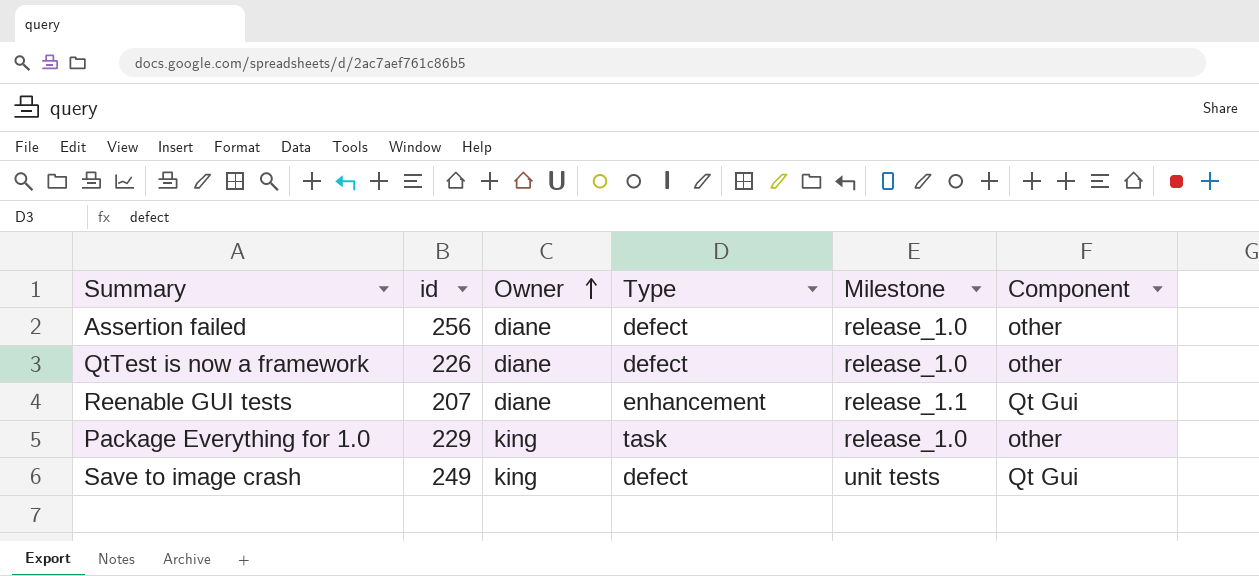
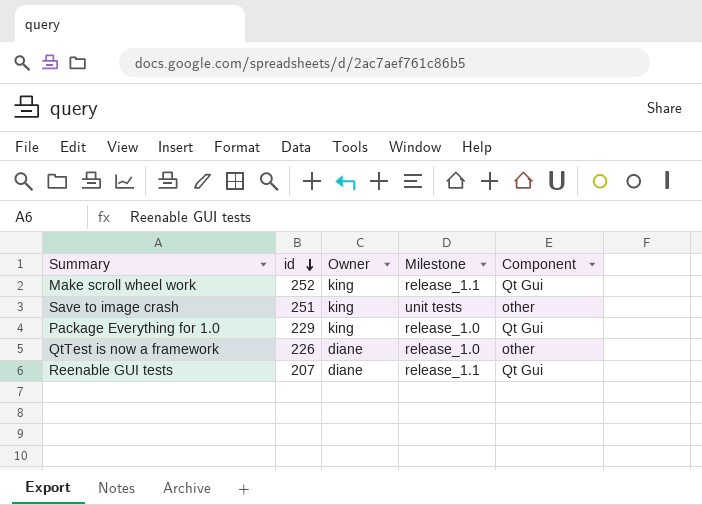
row order: Owner ascending -> id descending
column Type | position: 4 -> none
row Assertion failed: 256 | diane | defect | release_1.0 | other -> none
row Make scroll wheel work: none -> 252 | king | release_1.1 | Qt Gui
Save to image crash | id: 249 -> 251
Save to image crash | Component: Qt Gui -> other
Package Everything for 1.0 | Component: other -> Qt Gui

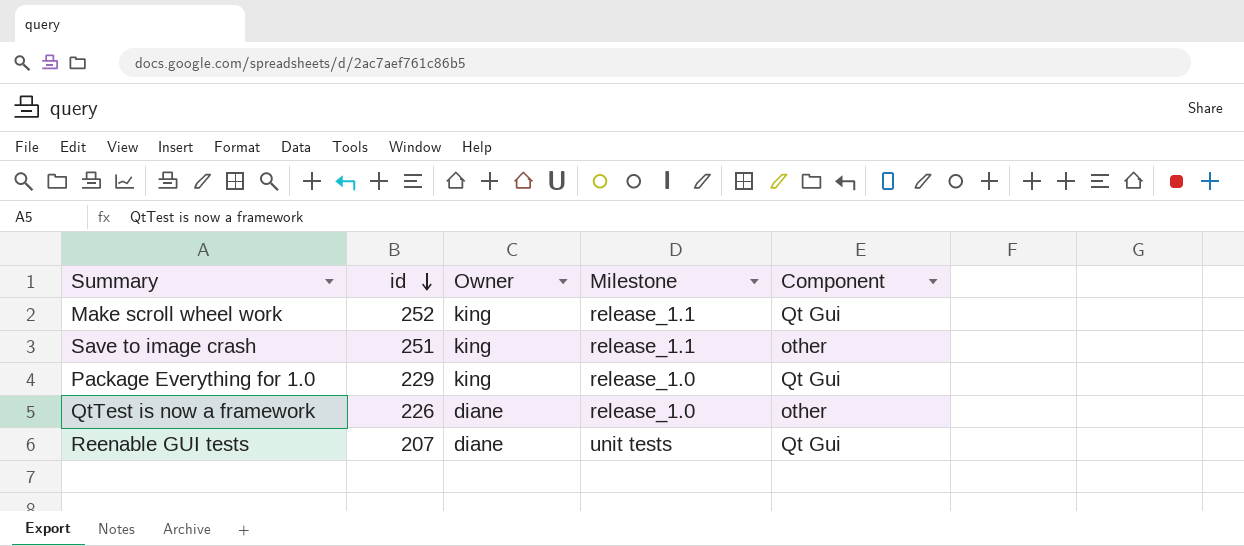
Save to image crash | Milestone: unit tests -> release_1.1
Reenable GUI tests | Milestone: release_1.1 -> unit tests

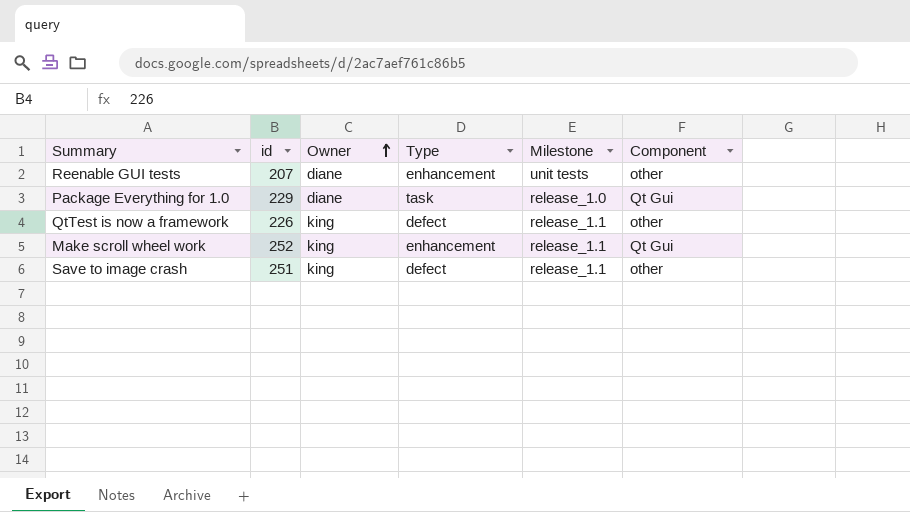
row order: id descending -> Owner ascending
column Type | position: none -> 4
Reenable GUI tests | Component: Qt Gui -> other
Package Everything for 1.0 | Owner: king -> diane
QtTest is now a framework | Owner: diane -> king
QtTest is now a framework | Milestone: release_1.0 -> release_1.1

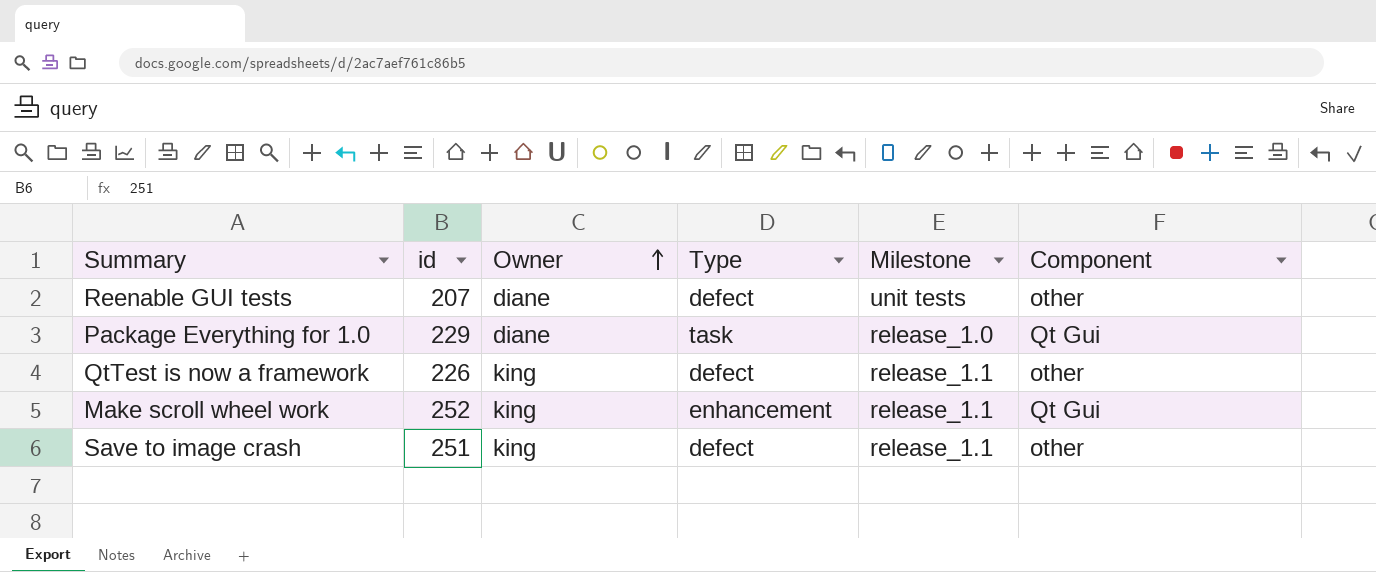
Reenable GUI tests | Type: enhancement -> defect

